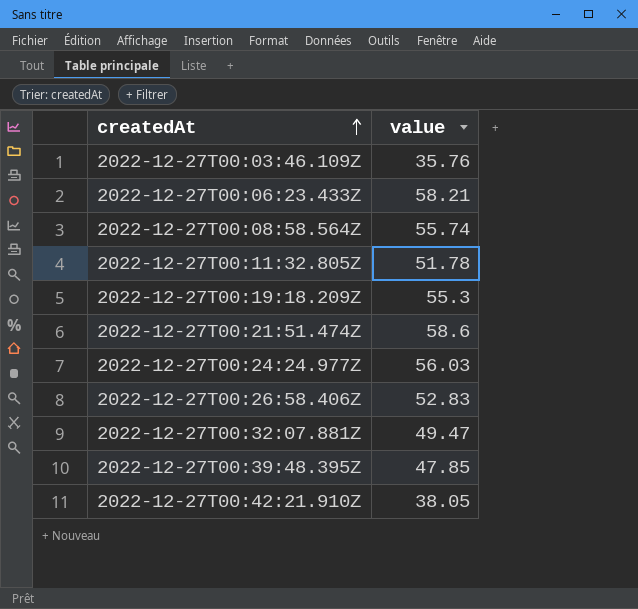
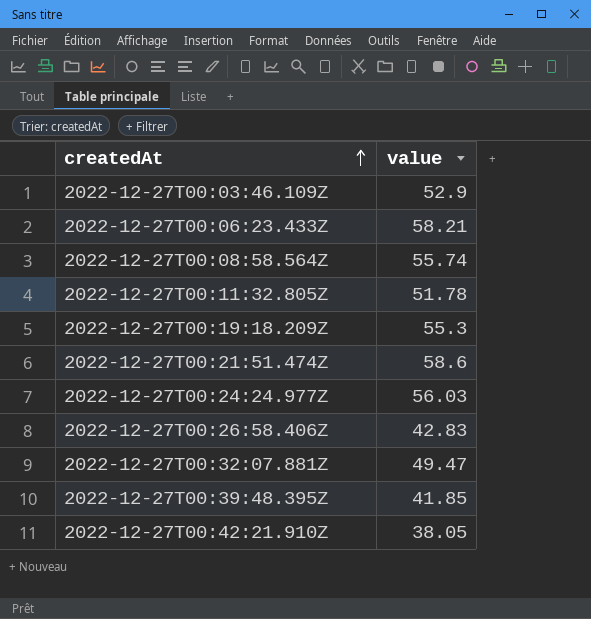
2022-12-27T00:03:46.109Z | value: 35.76 -> 52.9
2022-12-27T00:26:58.406Z | value: 52.83 -> 42.83
2022-12-27T00:39:48.395Z | value: 47.85 -> 41.85

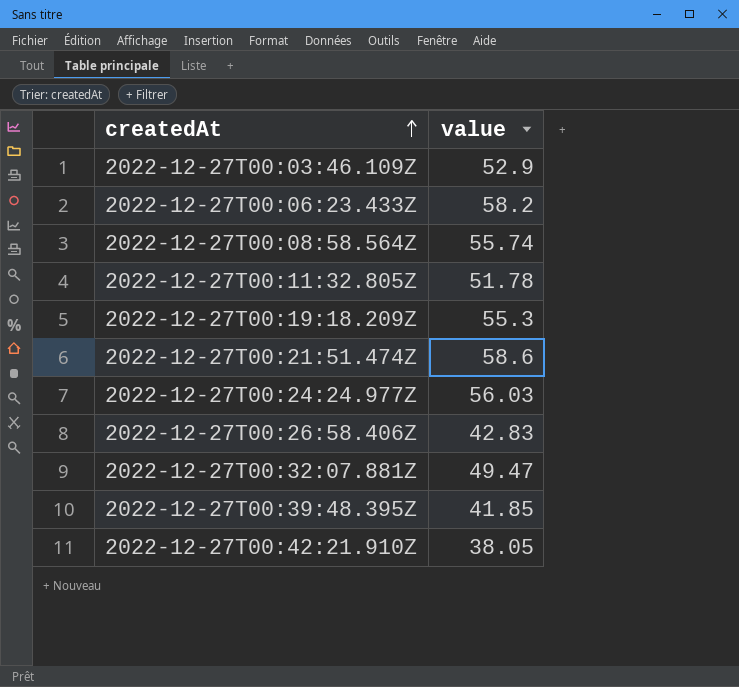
2022-12-27T00:06:23.433Z | value: 58.21 -> 58.2

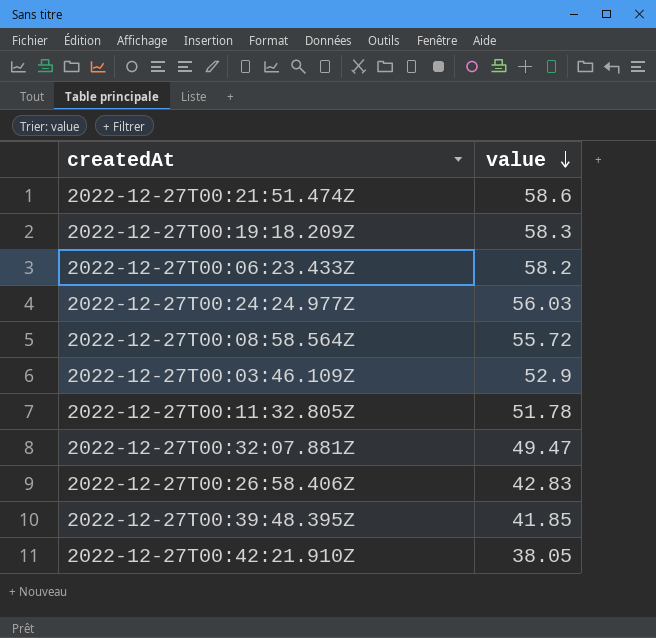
row order: createdAt ascending -> value descending
2022-12-27T00:19:18.209Z | value: 55.3 -> 58.3
2022-12-27T00:08:58.564Z | value: 55.74 -> 55.72

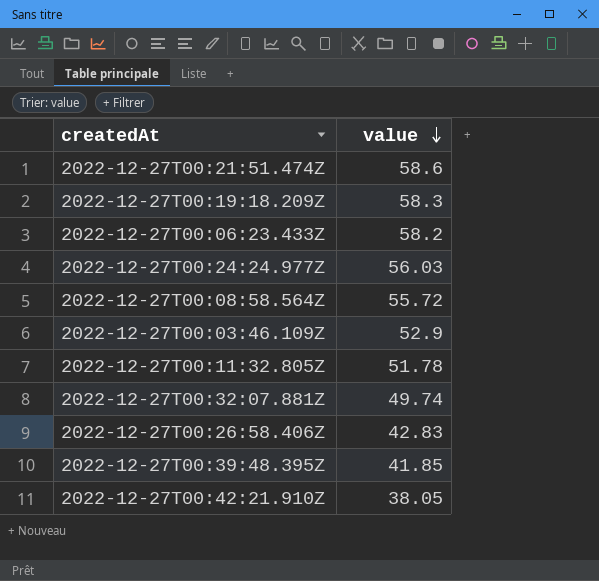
2022-12-27T00:32:07.881Z | value: 49.47 -> 49.74

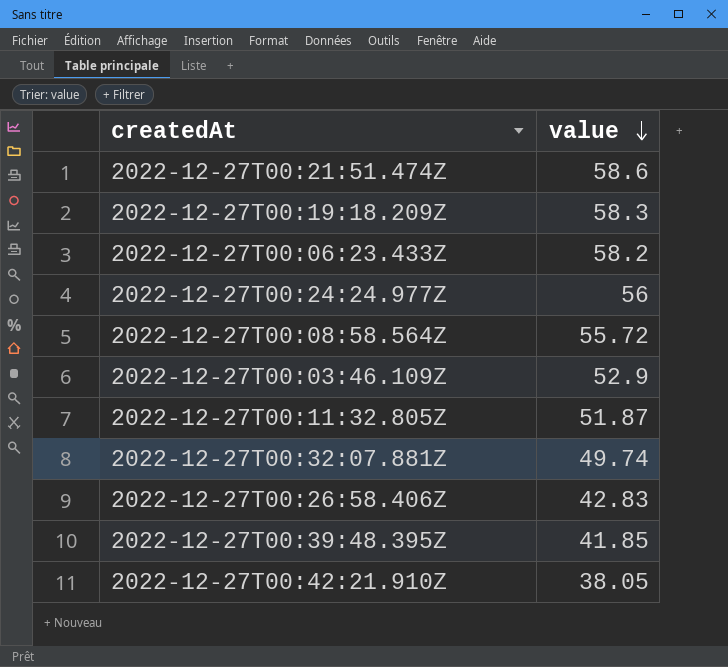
2022-12-27T00:24:24.977Z | value: 56.03 -> 56
2022-12-27T00:11:32.805Z | value: 51.78 -> 51.87

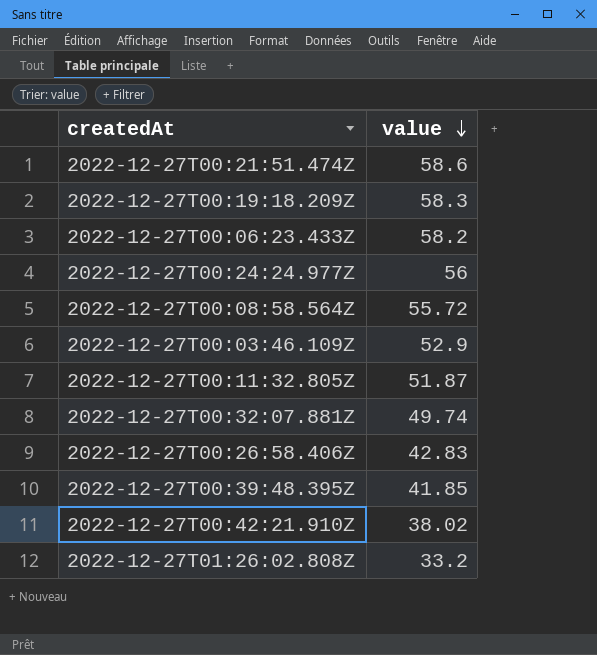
2022-12-27T00:42:21.910Z | value: 38.05 -> 38.02
row 2022-12-27T01:26:02.808Z: none -> 33.2

